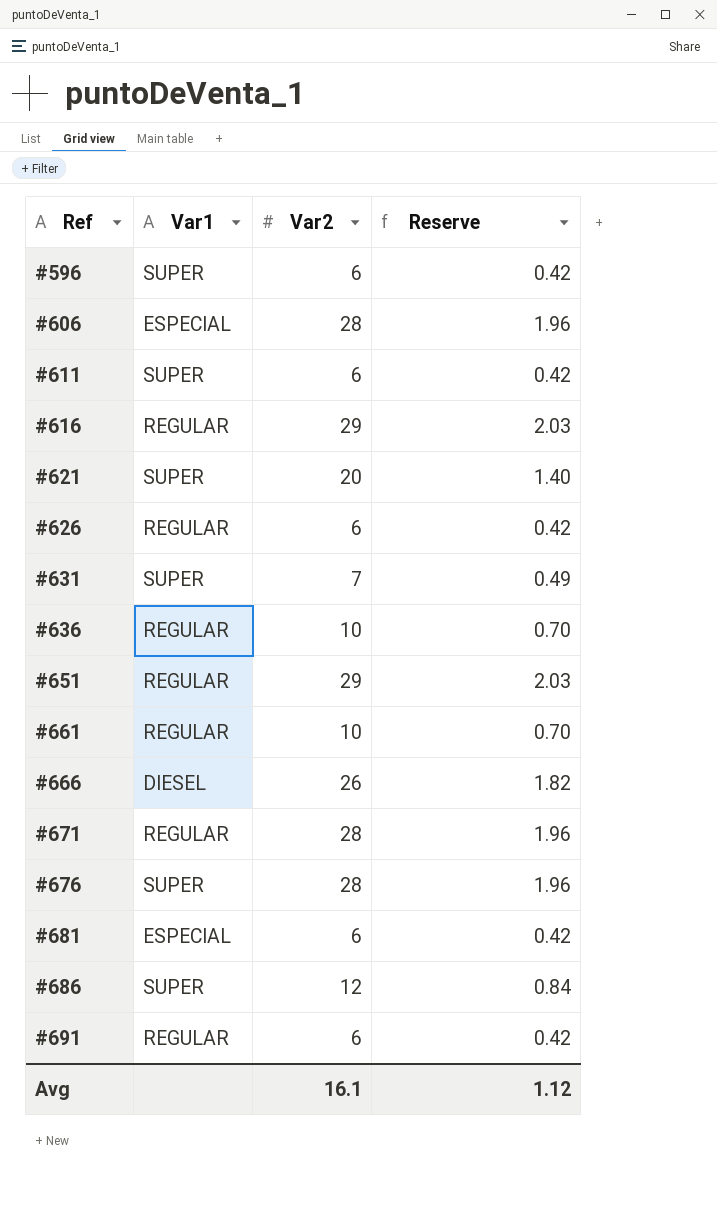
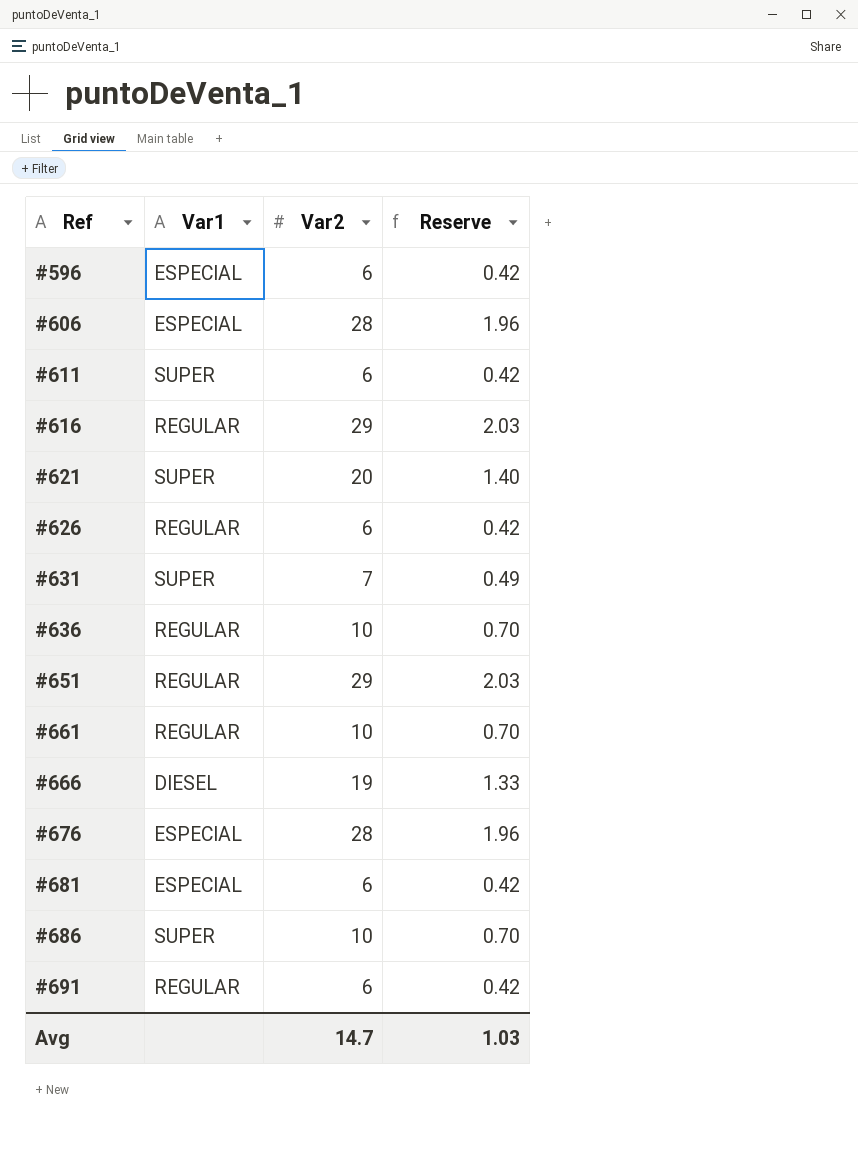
row #671: REGULAR | 28 | 1.96 -> none
#596 | Var1: SUPER -> ESPECIAL
#666 | Var2: 26 -> 19
#666 | Reserve: 1.82 -> 1.33
#676 | Var1: SUPER -> ESPECIAL
#686 | Var2: 12 -> 10
#686 | Reserve: 0.84 -> 0.70
Avg | Var2: 16.1 -> 14.7
Avg | Reserve: 1.12 -> 1.03

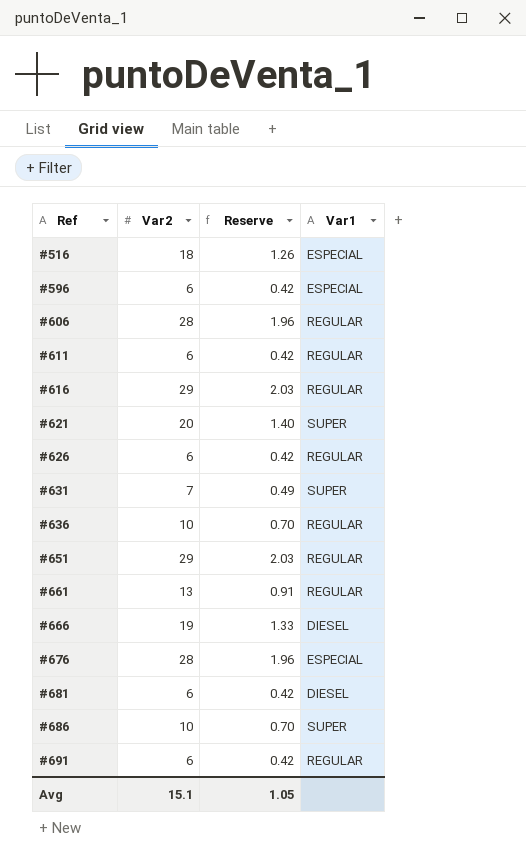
column Var1 | position: 2 -> 4
row #516: none -> 18 | 1.26 | ESPECIAL
#606 | Var1: ESPECIAL -> REGULAR
#611 | Var1: SUPER -> REGULAR
#661 | Var2: 10 -> 13
#661 | Reserve: 0.70 -> 0.91
#681 | Var1: ESPECIAL -> DIESEL
Avg | Var2: 14.7 -> 15.1
Avg | Reserve: 1.03 -> 1.05

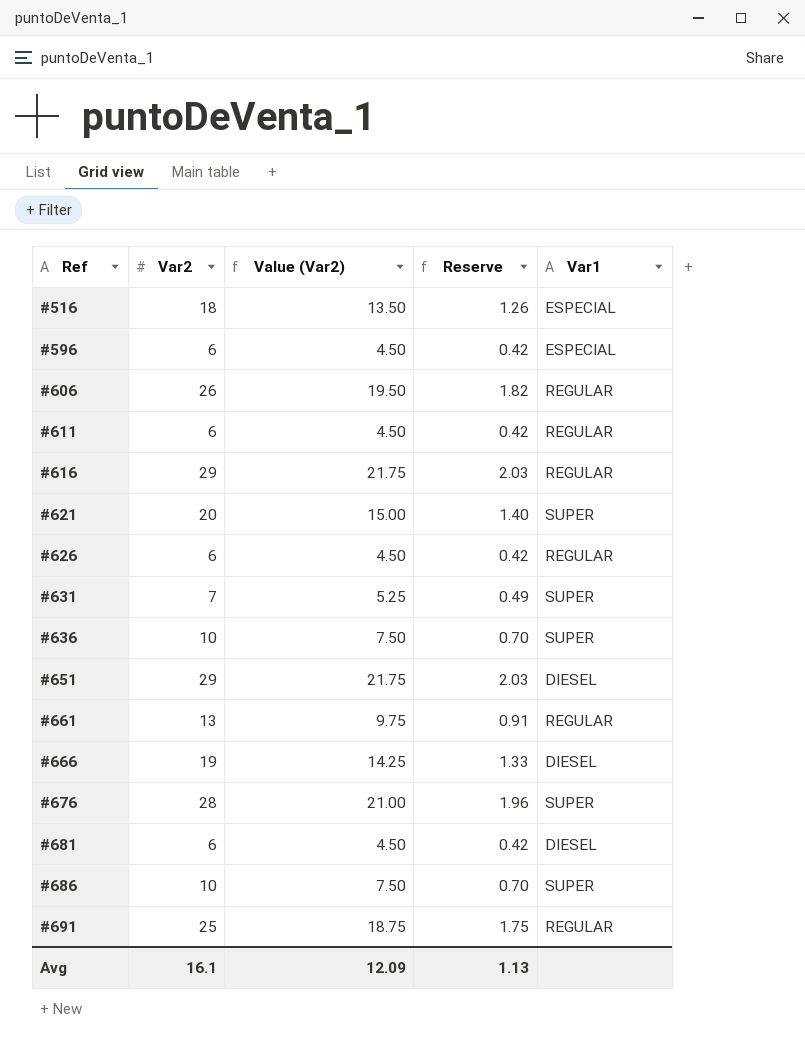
column Value (Var2) | formula: none -> [Var2] * 0.75
#606 | Var2: 28 -> 26
#606 | Reserve: 1.96 -> 1.82
#636 | Var1: REGULAR -> SUPER
#651 | Var1: REGULAR -> DIESEL
#676 | Var1: ESPECIAL -> SUPER
#691 | Var2: 6 -> 25
#691 | Reserve: 0.42 -> 1.75
Avg | Var2: 15.1 -> 16.1
Avg | Reserve: 1.05 -> 1.13

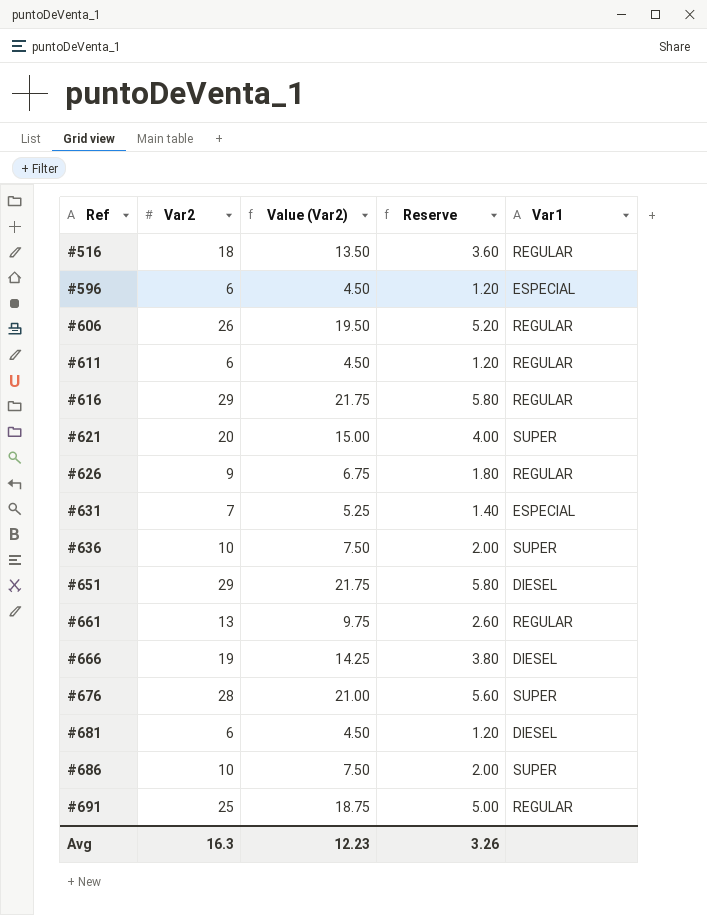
column Reserve | formula: [Var2] * 0.07 -> [Var2] * 0.2
#516 | Var1: ESPECIAL -> REGULAR
#626 | Var2: 6 -> 9
#626 | Value (Var2): 4.50 -> 6.75
#631 | Var1: SUPER -> ESPECIAL
Avg | Var2: 16.1 -> 16.3
Avg | Value (Var2): 12.09 -> 12.23
Avg | Reserve: 1.13 -> 3.26

